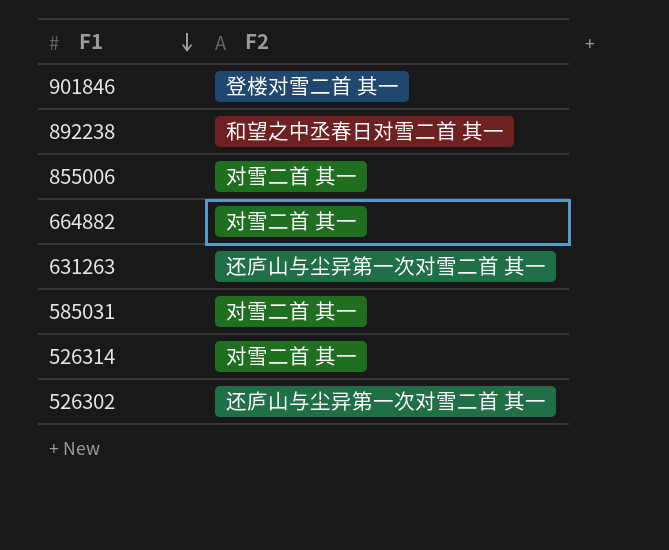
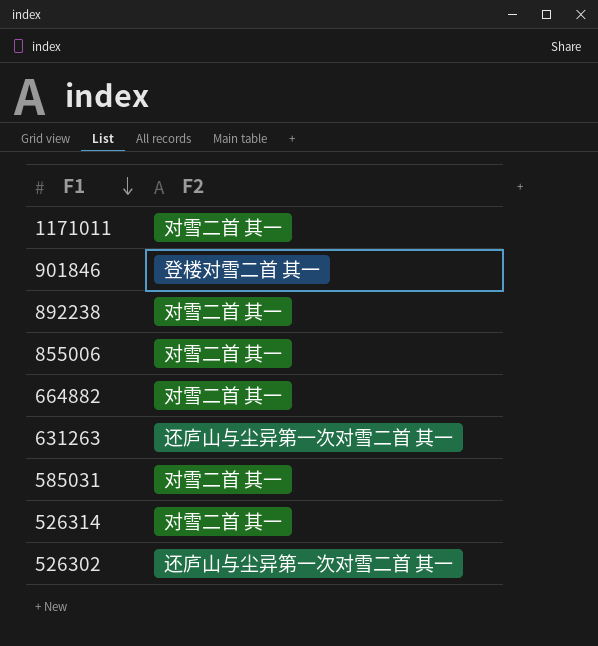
row 1171011: none -> 对雪二首 其一
892238 | F2: 和望之中丞春日对雪二首 其一 -> 对雪二首 其一

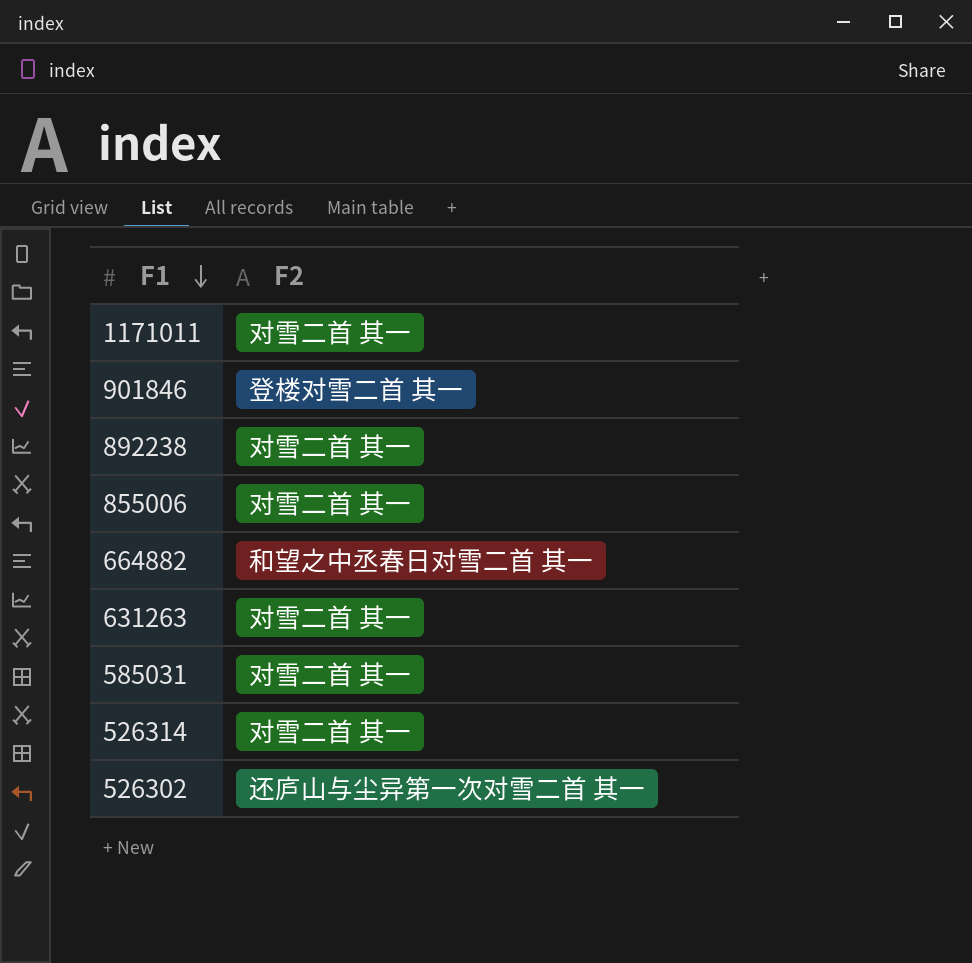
664882 | F2: 对雪二首 其一 -> 和望之中丞春日对雪二首 其一
631263 | F2: 还庐山与尘异第一次对雪二首 其一 -> 对雪二首 其一

